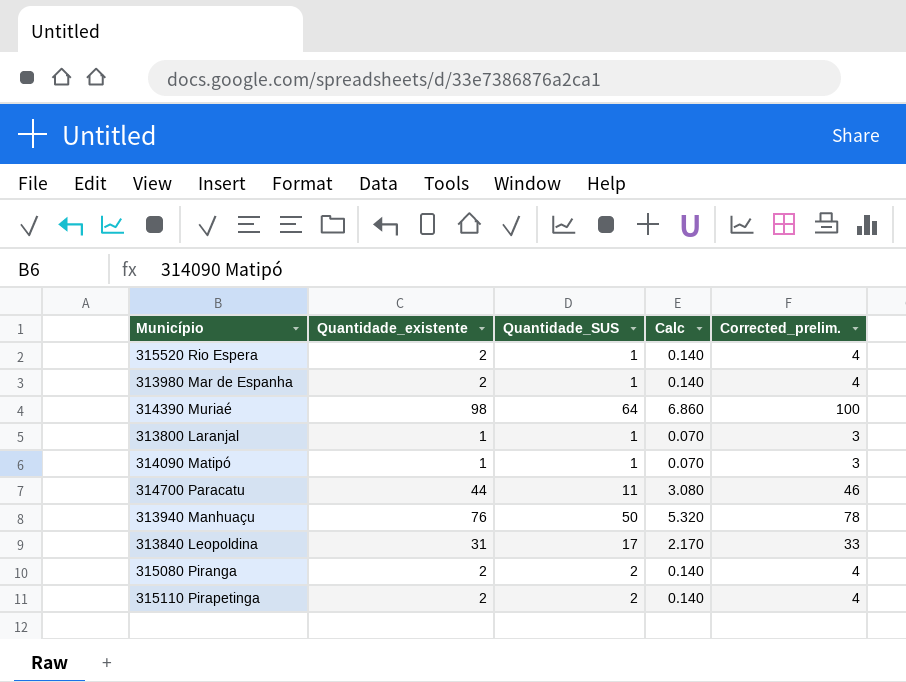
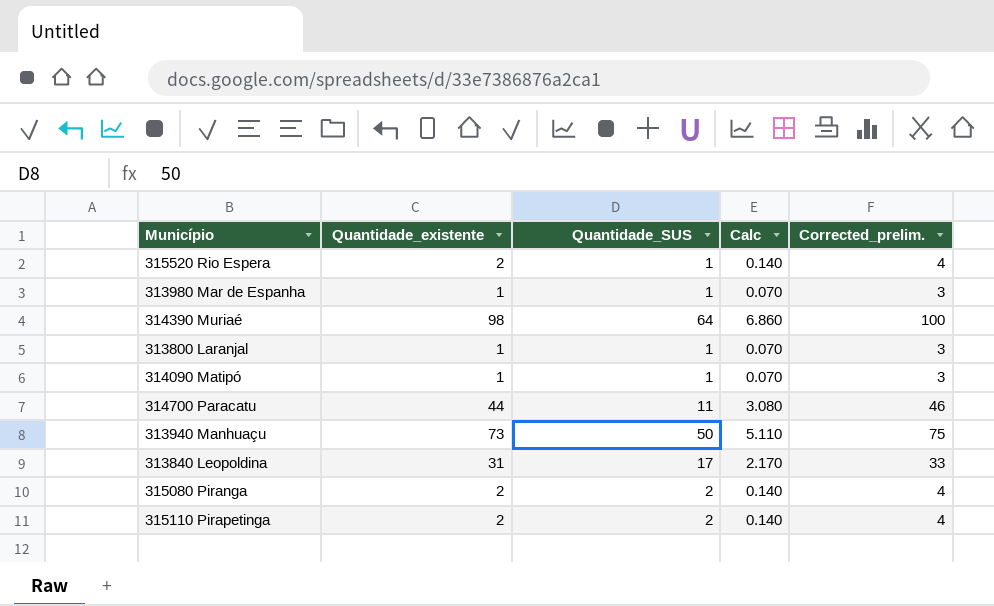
313980 Mar de Espanha | Quantidade_existente: 2 -> 1
313980 Mar de Espanha | Calc: 0.140 -> 0.070
313980 Mar de Espanha | Corrected_prelim.: 4 -> 3
313940 Manhuaçu | Quantidade_existente: 76 -> 73
313940 Manhuaçu | Calc: 5.320 -> 5.110
313940 Manhuaçu | Corrected_prelim.: 78 -> 75

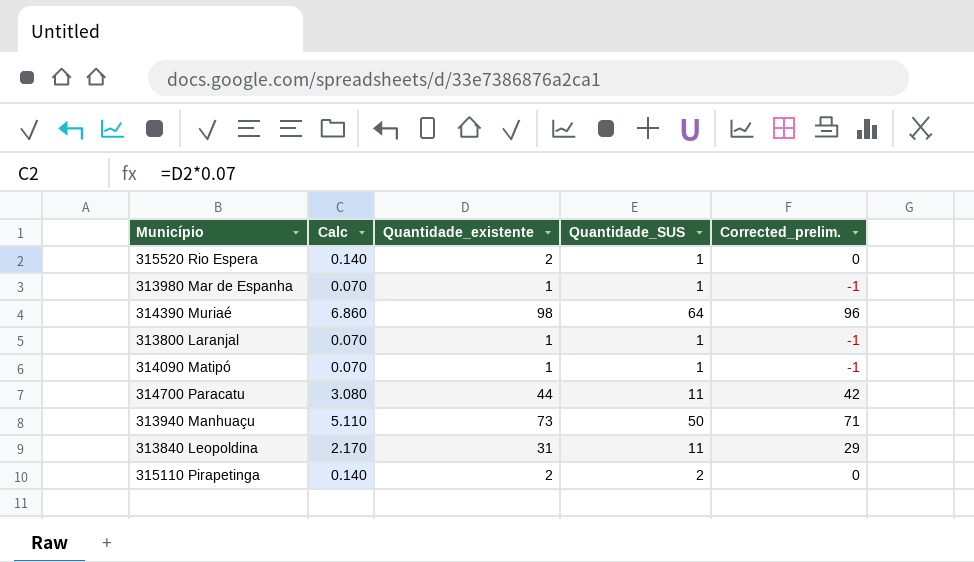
column Calc | position: 4 -> 2
column Corrected_prelim. | formula: [Quantidade_existente] + 2 -> [Quantidade_existente] - 2
row 315080 Piranga: 2 | 2 | 0.140 | 4 -> none
313840 Leopoldina | Quantidade_SUS: 17 -> 11

